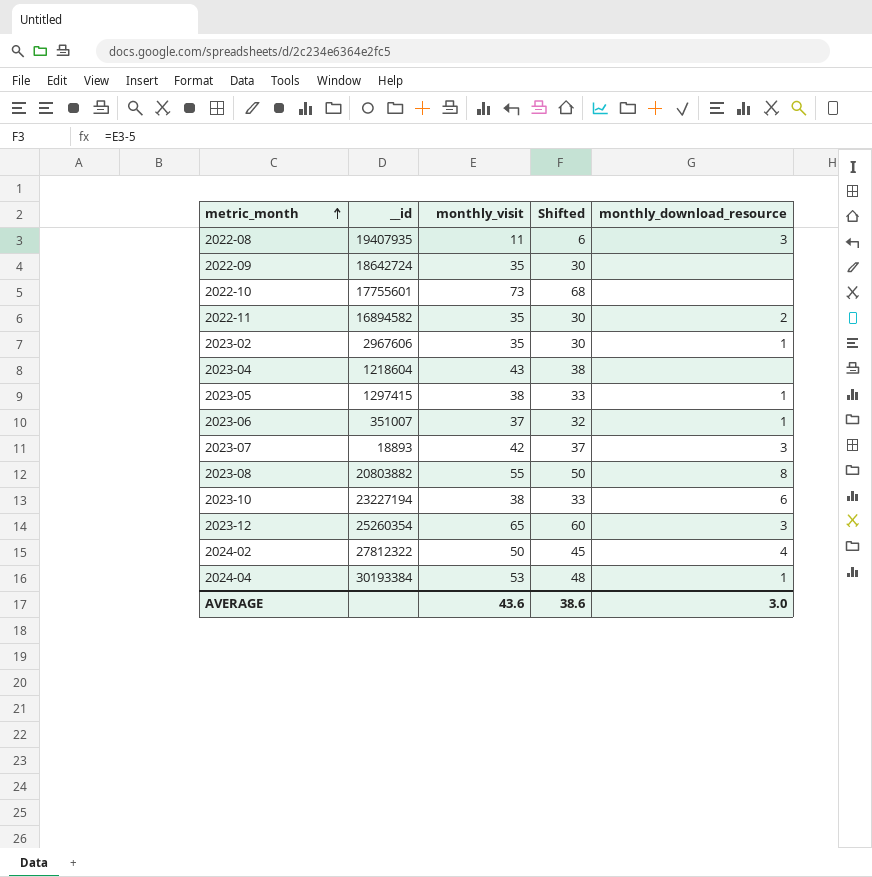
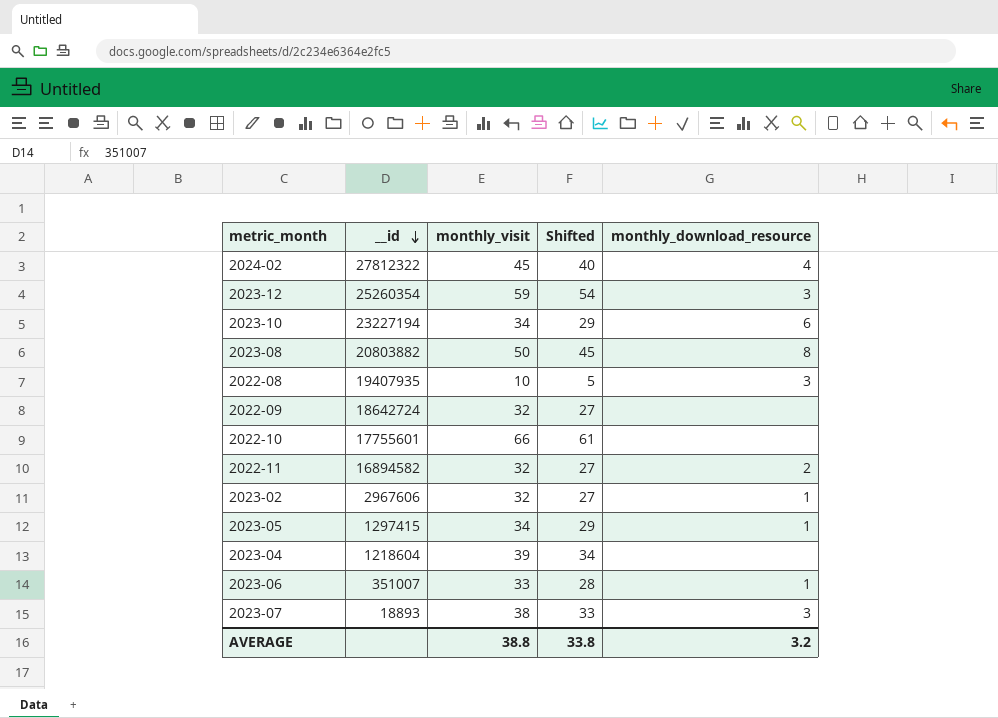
row order: metric_month ascending -> __id descending
row 2024-04: 30193384 | 53 | 48 | 1 -> none
2024-02 | monthly_visit: 50 -> 45
2024-02 | Shifted: 45 -> 40
2023-12 | monthly_visit: 65 -> 59
2023-12 | Shifted: 60 -> 54
2023-10 | monthly_visit: 38 -> 34
2023-10 | Shifted: 33 -> 29
2023-08 | monthly_visit: 55 -> 50
2023-08 | Shifted: 50 -> 45
2022-08 | monthly_visit: 11 -> 10
2022-08 | Shifted: 6 -> 5
2022-09 | monthly_visit: 35 -> 32
2022-09 | Shifted: 30 -> 27
2022-10 | monthly_visit: 73 -> 66
2022-10 | Shifted: 68 -> 61
2022-11 | monthly_visit: 35 -> 32
2022-11 | Shifted: 30 -> 27
2023-02 | monthly_visit: 35 -> 32
2023-02 | Shifted: 30 -> 27
2023-05 | monthly_visit: 38 -> 34
2023-05 | Shifted: 33 -> 29
2023-04 | monthly_visit: 43 -> 39
2023-04 | Shifted: 38 -> 34
2023-06 | monthly_visit: 37 -> 33
2023-06 | Shifted: 32 -> 28
2023-07 | monthly_visit: 42 -> 38
2023-07 | Shifted: 37 -> 33
AVERAGE | monthly_visit: 43.6 -> 38.8
AVERAGE | Shifted: 38.6 -> 33.8
AVERAGE | monthly_download_resource: 3.0 -> 3.2

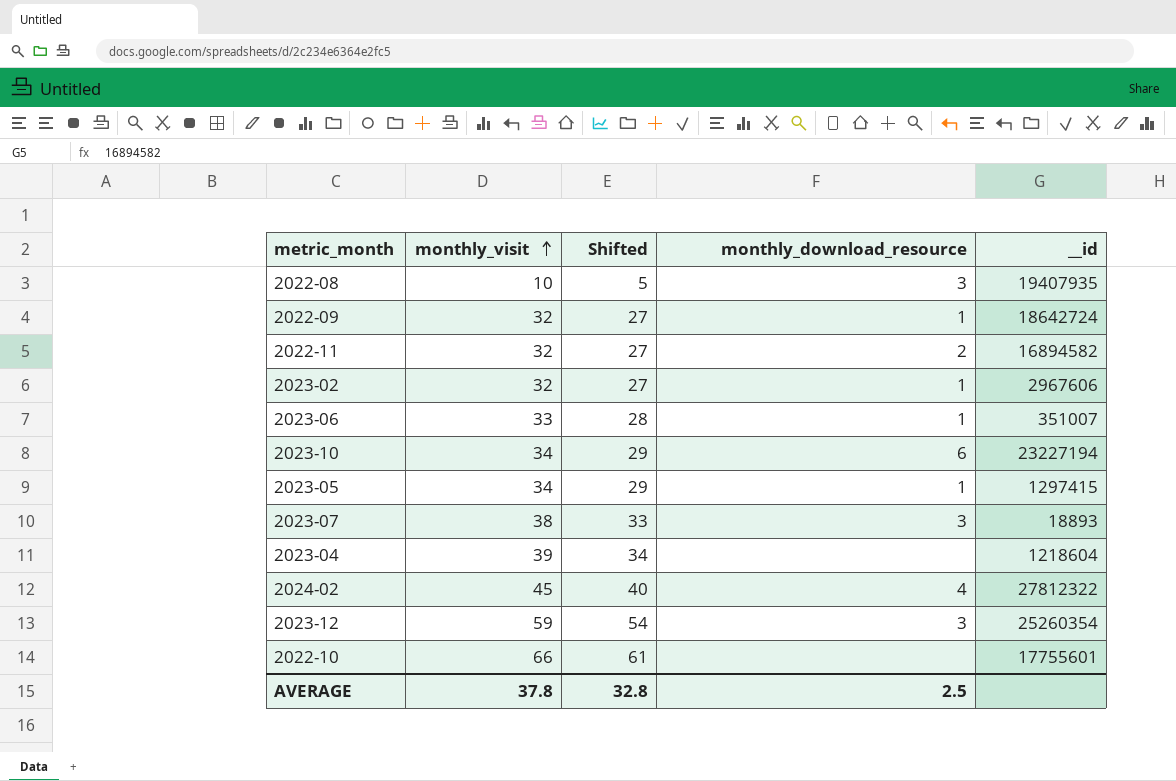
row order: __id descending -> monthly_visit ascending
column __id | position: 2 -> 5
row 2023-08: 20803882 | 50 | 45 | 8 -> none
2022-09 | monthly_download_resource: none -> 1
AVERAGE | monthly_visit: 38.8 -> 37.8
AVERAGE | Shifted: 33.8 -> 32.8
AVERAGE | monthly_download_resource: 3.2 -> 2.5

